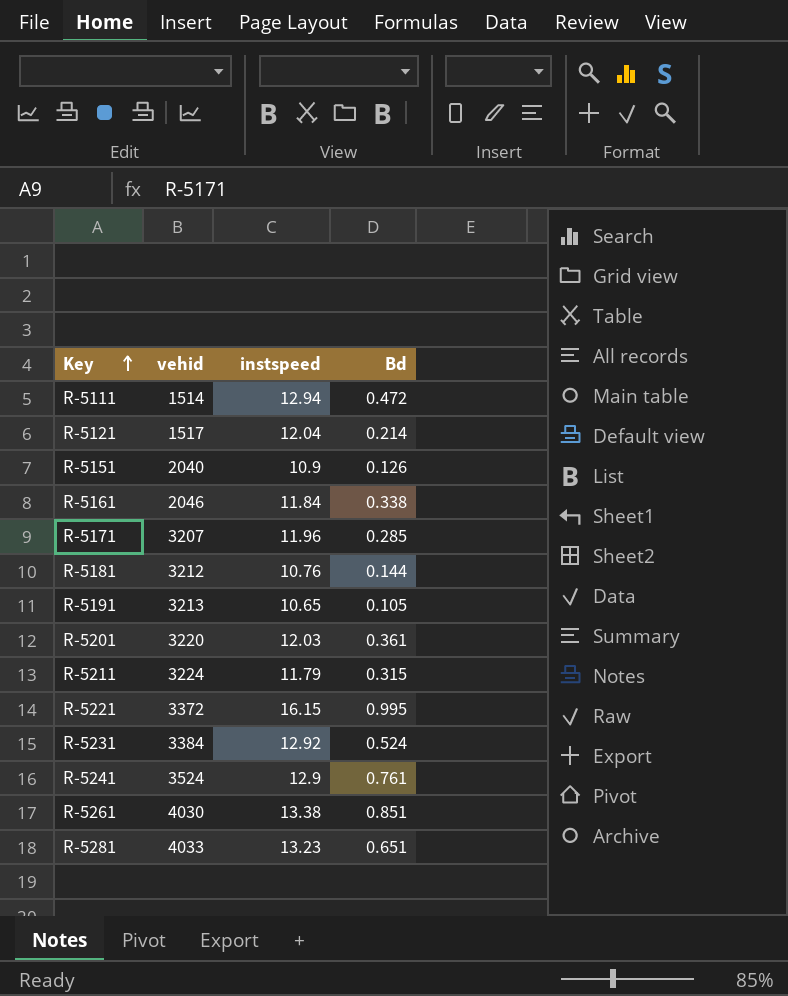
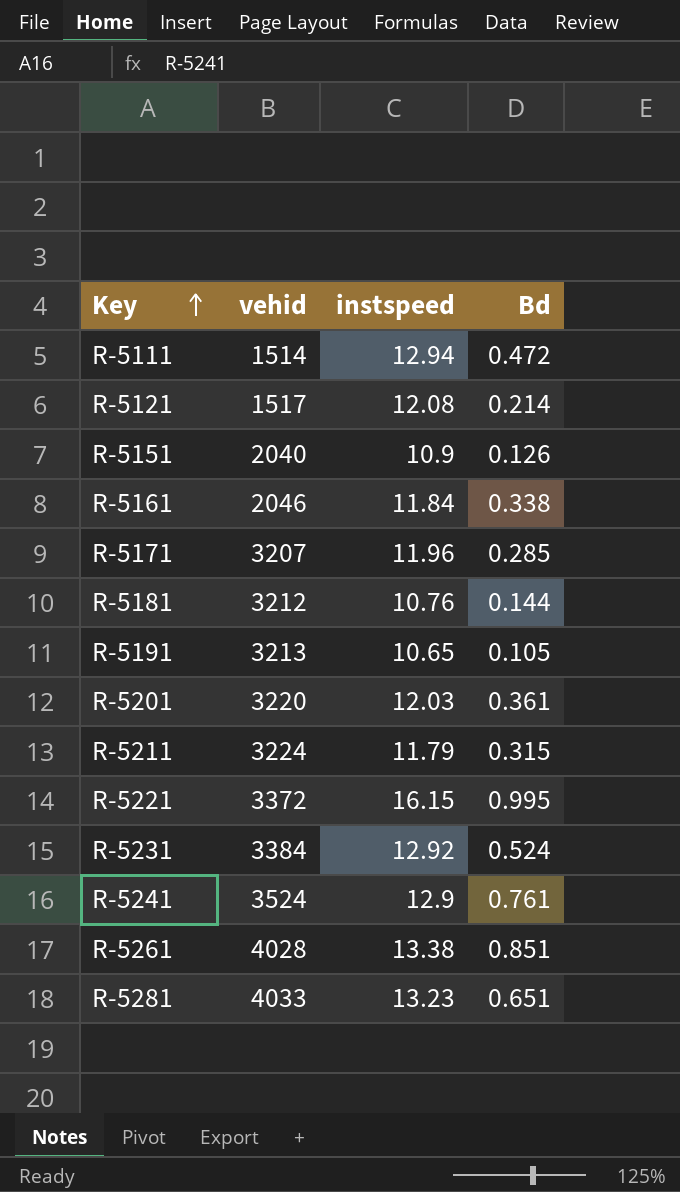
R-5121 | instspeed: 12.04 -> 12.08
R-5261 | vehid: 4030 -> 4028

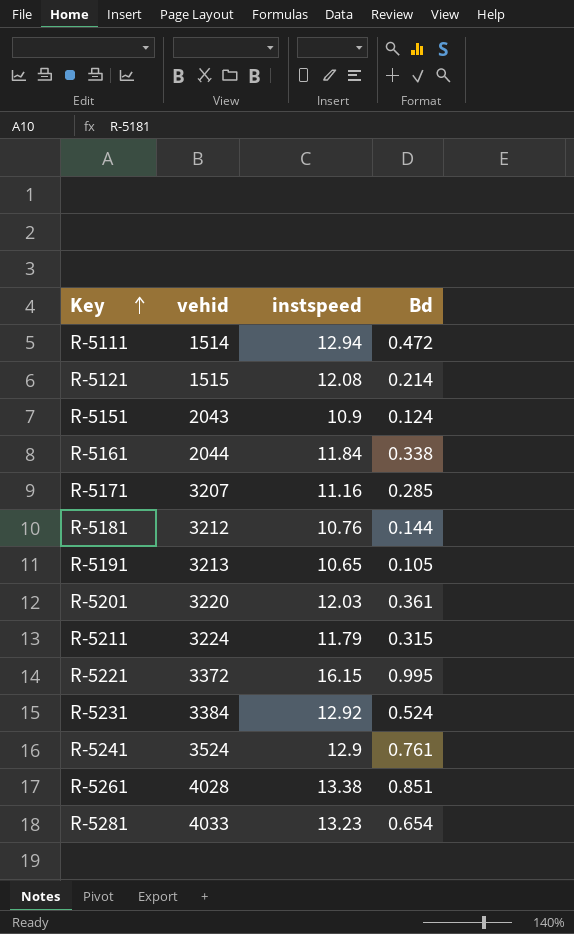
R-5121 | vehid: 1517 -> 1515
R-5151 | vehid: 2040 -> 2043
R-5151 | Bd: 0.126 -> 0.124
R-5161 | vehid: 2046 -> 2044
R-5171 | instspeed: 11.96 -> 11.16
R-5281 | Bd: 0.651 -> 0.654

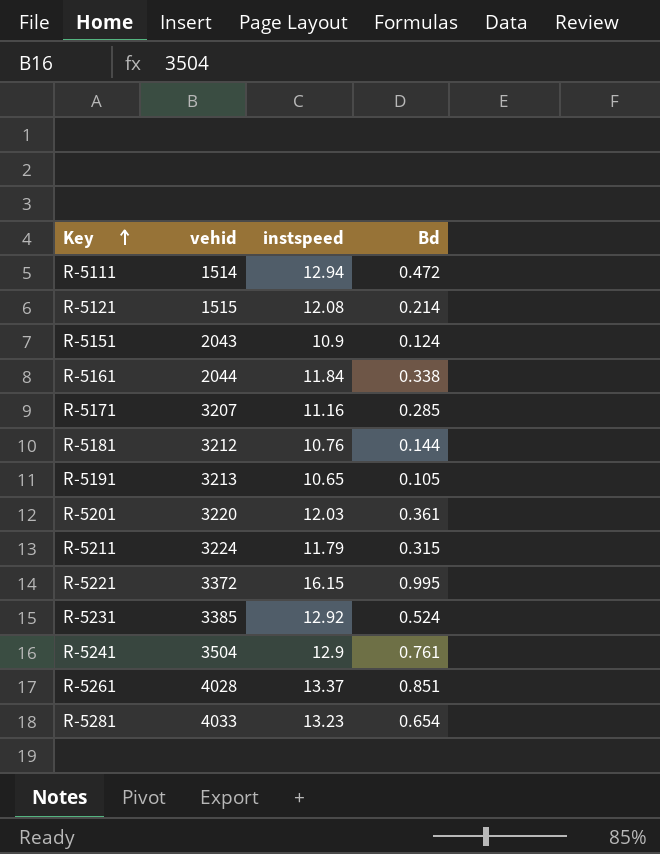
R-5231 | vehid: 3384 -> 3385
R-5241 | vehid: 3524 -> 3504
R-5261 | instspeed: 13.38 -> 13.37

